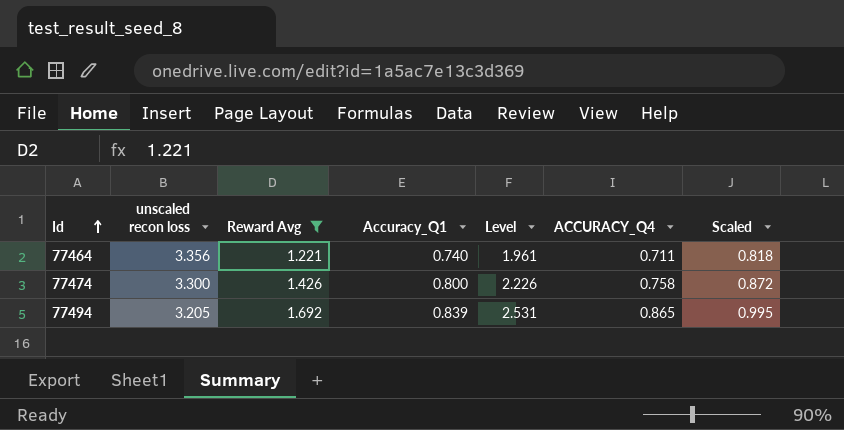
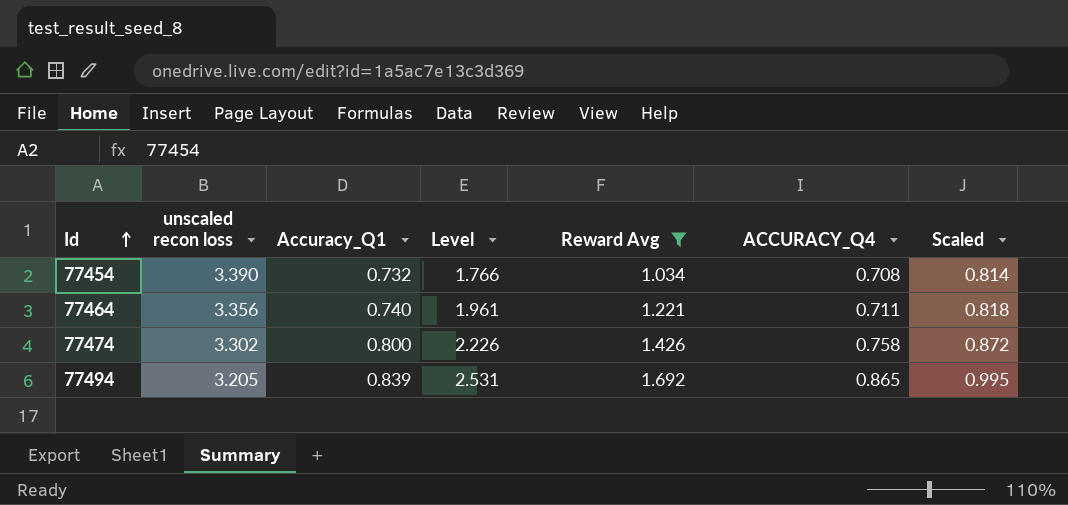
column Reward Avg | position: 3 -> 5
row 77454: none -> 3.390 | 0.732 | 1.766 | 1.034 | 0.708 | 0.814
77474 | unscaled recon loss: 3.300 -> 3.302

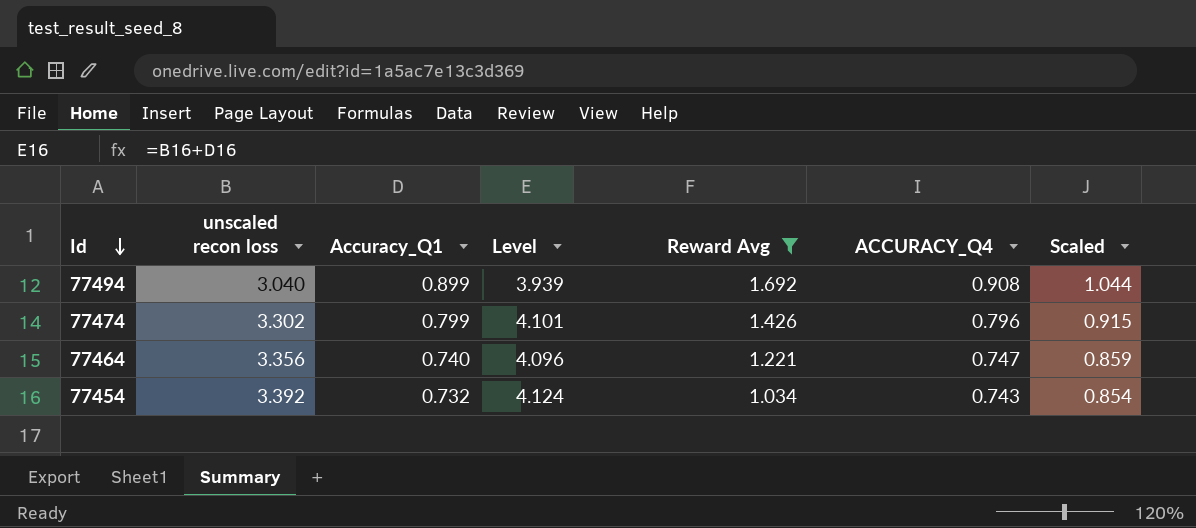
row order: Id ascending -> Id descending
column Level | formula: [Accuracy_Q1] + [Reward Avg] -> [unscaled recon loss] + [Accuracy_Q1]
77494 | unscaled recon loss: 3.205 -> 3.040
77494 | Accuracy_Q1: 0.839 -> 0.899
77494 | ACCURACY_Q4: 0.865 -> 0.908
77494 | Scaled: 0.995 -> 1.044
77474 | Accuracy_Q1: 0.800 -> 0.799
77474 | ACCURACY_Q4: 0.758 -> 0.796
77474 | Scaled: 0.872 -> 0.915
77464 | ACCURACY_Q4: 0.711 -> 0.747
77464 | Scaled: 0.818 -> 0.859
77454 | unscaled recon loss: 3.390 -> 3.392
77454 | ACCURACY_Q4: 0.708 -> 0.743
77454 | Scaled: 0.814 -> 0.854

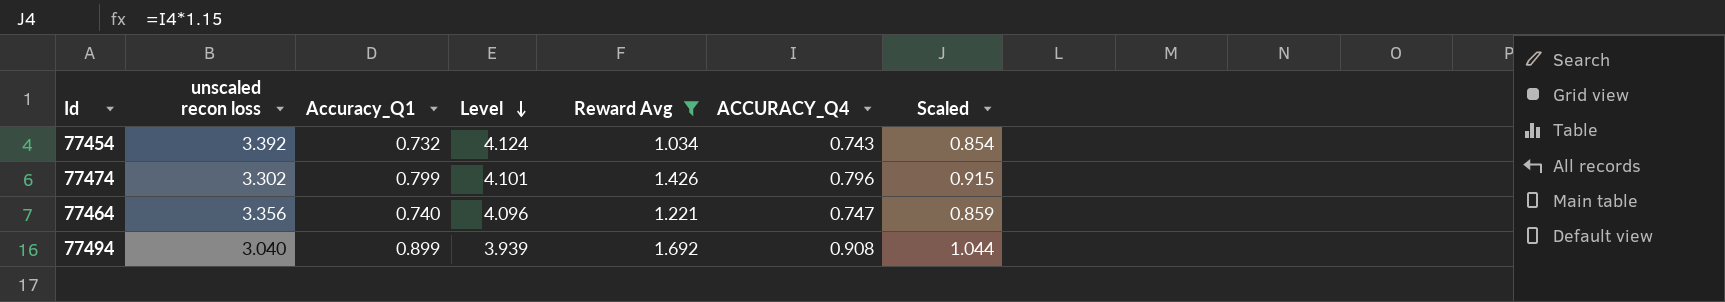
row order: Id descending -> Level descending

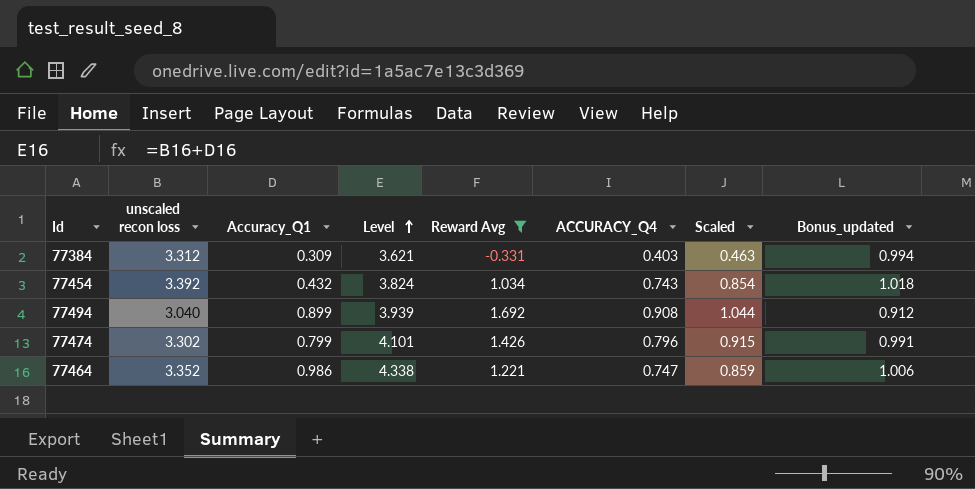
row order: Level descending -> Level ascending
column Bonus_updated | formula: none -> [unscaled recon loss] * 0.3
row 77384: none -> 3.312 | 0.309 | 3.621 | -0.331 | 0.403 | 0.463 | 0.994
77454 | Accuracy_Q1: 0.732 -> 0.432
77454 | Level: 4.124 -> 3.824
77464 | unscaled recon loss: 3.356 -> 3.352
77464 | Accuracy_Q1: 0.740 -> 0.986
77464 | Level: 4.096 -> 4.338

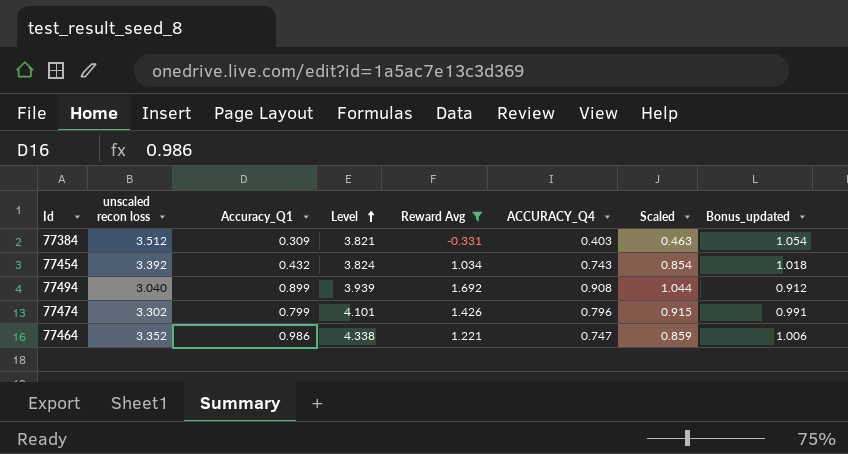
77384 | unscaled recon loss: 3.312 -> 3.512
77384 | Level: 3.621 -> 3.821
77384 | Bonus_updated: 0.994 -> 1.054

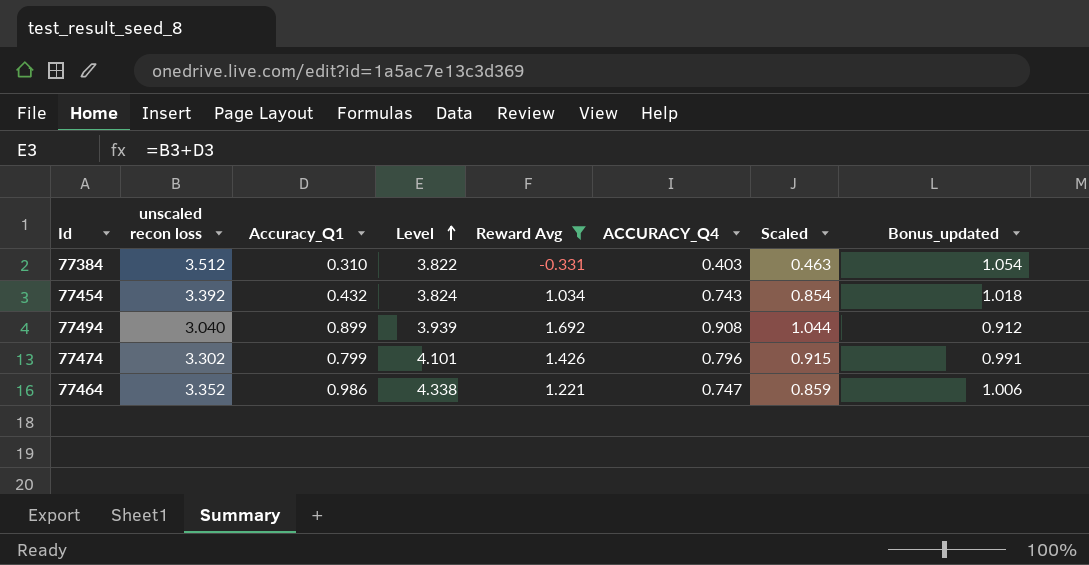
77384 | Accuracy_Q1: 0.309 -> 0.310
77384 | Level: 3.821 -> 3.822

